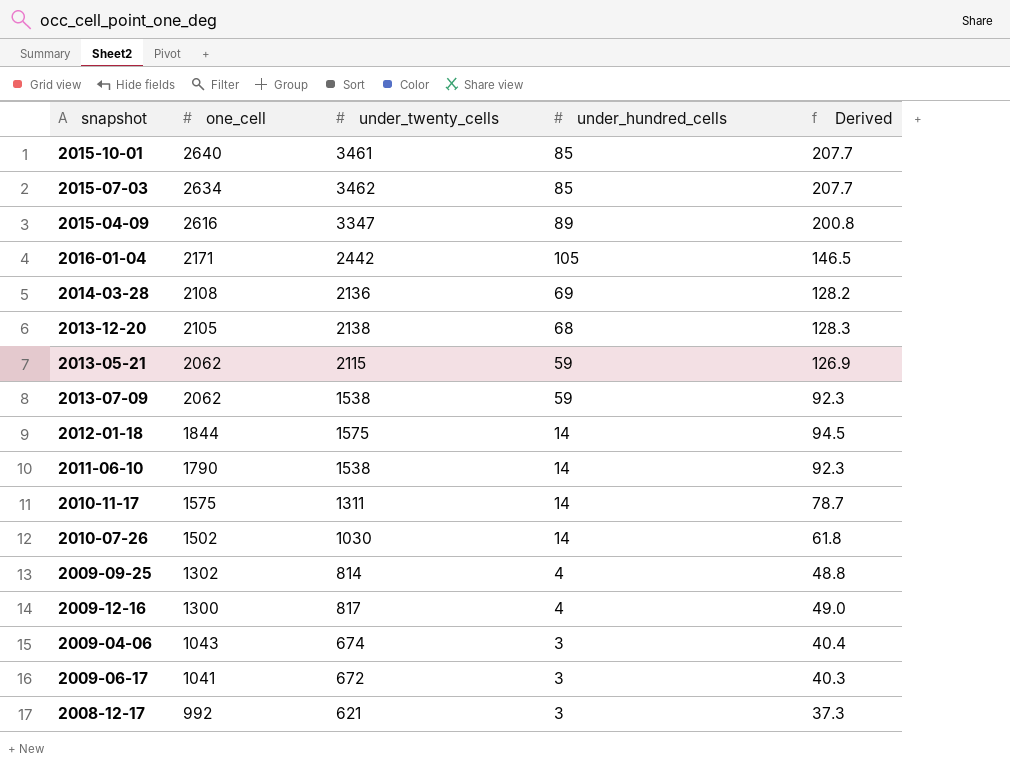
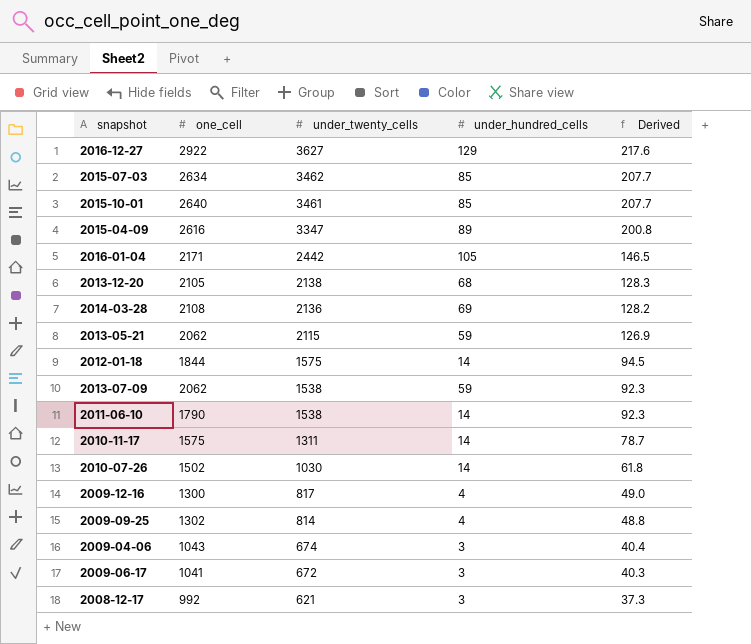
row order: one_cell descending -> under_twenty_cells descending
row 2016-12-27: none -> 2922 | 3627 | 129 | 217.6

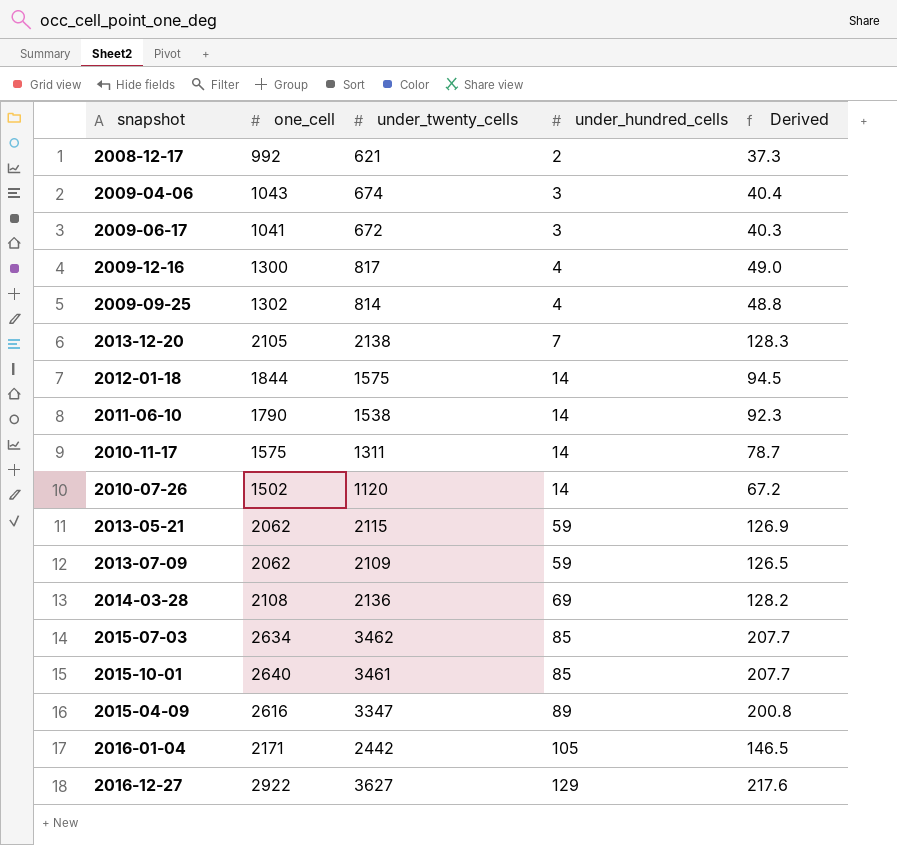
row order: under_twenty_cells descending -> under_hundred_cells ascending
2008-12-17 | under_hundred_cells: 3 -> 2
2013-12-20 | under_hundred_cells: 68 -> 7
2010-07-26 | under_twenty_cells: 1030 -> 1120
2010-07-26 | Derived: 61.8 -> 67.2
2013-07-09 | under_twenty_cells: 1538 -> 2109
2013-07-09 | Derived: 92.3 -> 126.5

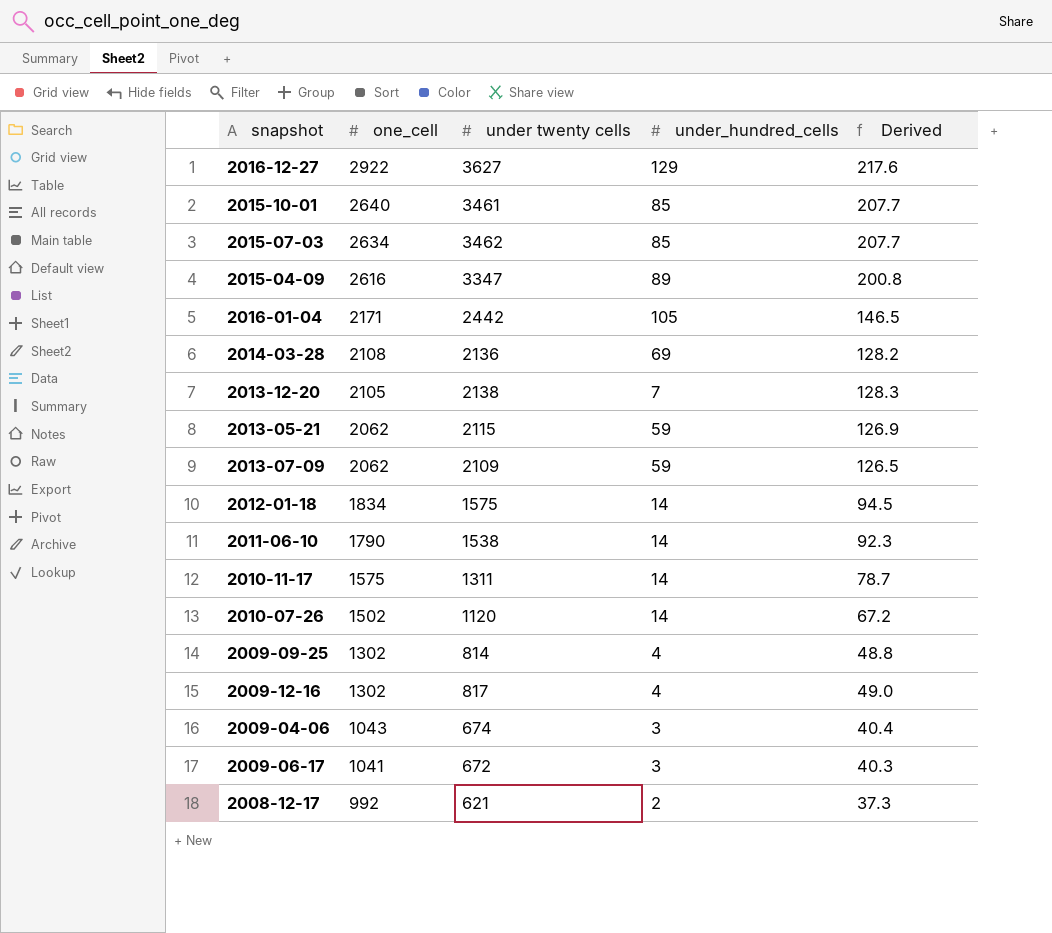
row order: under_hundred_cells ascending -> one_cell descending
column name: under_twenty_cells -> under twenty cells
2012-01-18 | one_cell: 1844 -> 1834
2009-12-16 | one_cell: 1300 -> 1302

